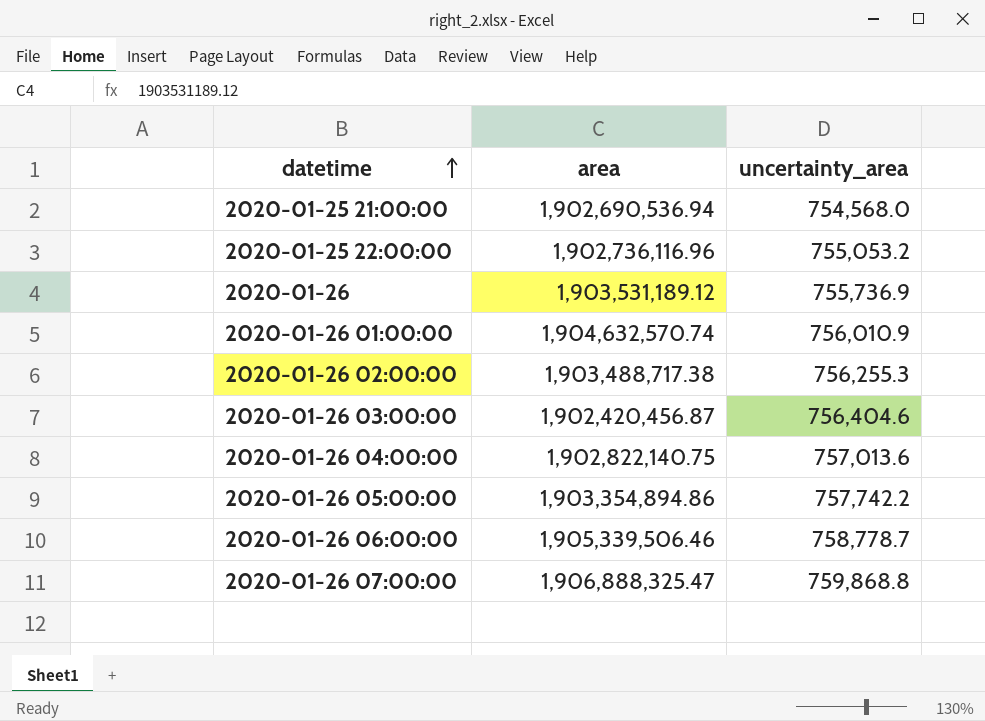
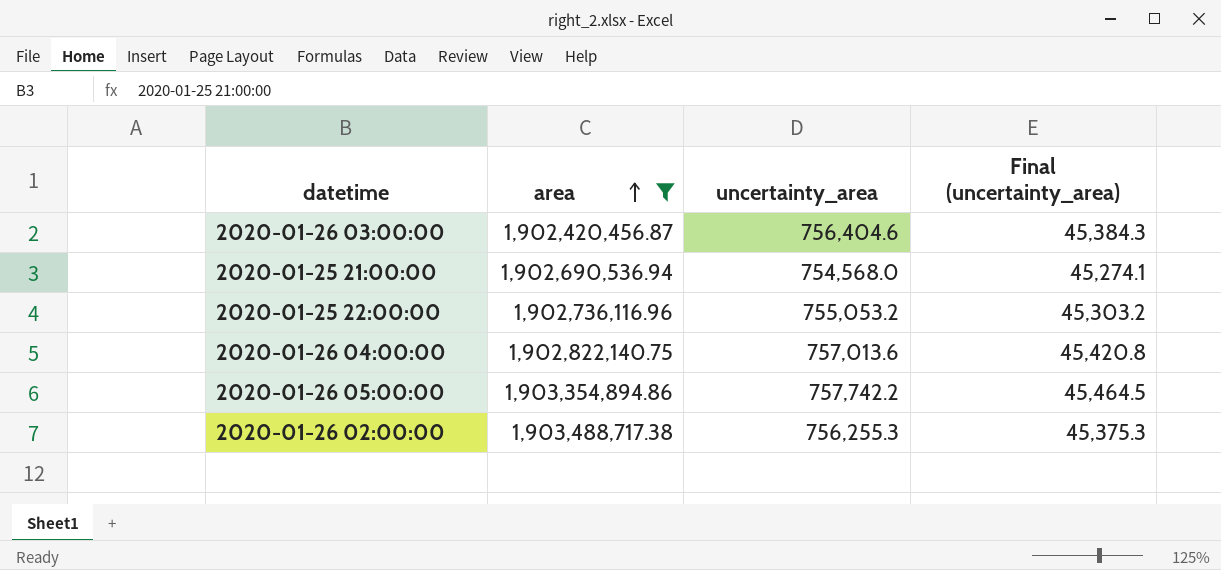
filter: none -> area <= 1,903,488,717.38
row order: datetime ascending -> area ascending
column Final (uncertainty_area) | formula: none -> [uncertainty_area] * 0.06

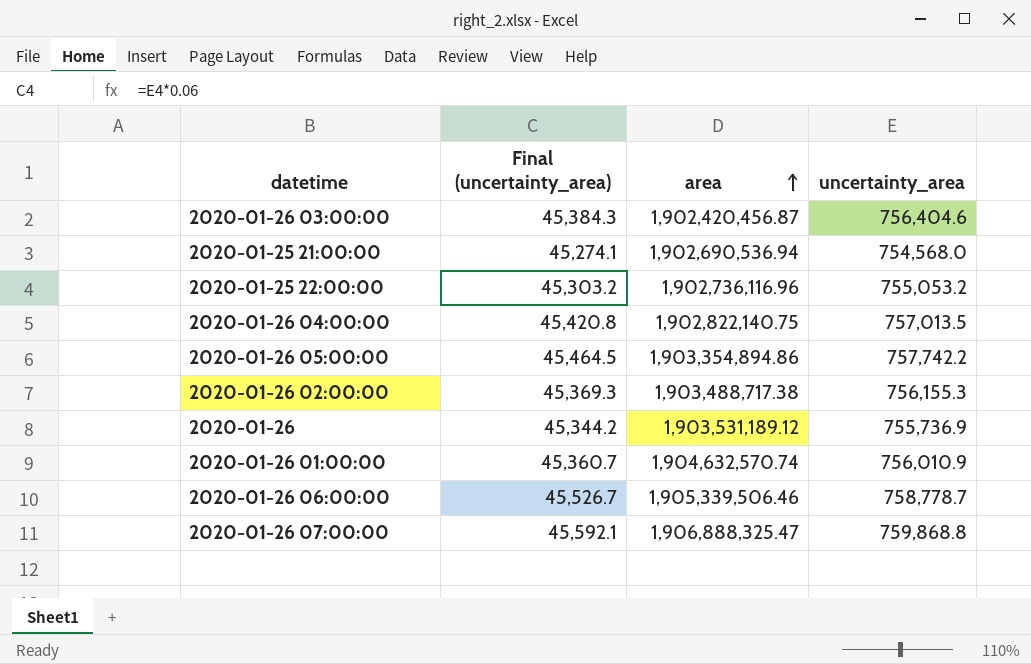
filter: area <= 1,903,488,717.38 -> none
column Final (uncertainty_area) | position: 4 -> 2
2020-01-26 04:00:00 | uncertainty_area: 757,013.6 -> 757,013.5
2020-01-26 02:00:00 | Final (uncertainty_area): 45,375.3 -> 45,369.3
2020-01-26 02:00:00 | uncertainty_area: 756,255.3 -> 756,155.3

